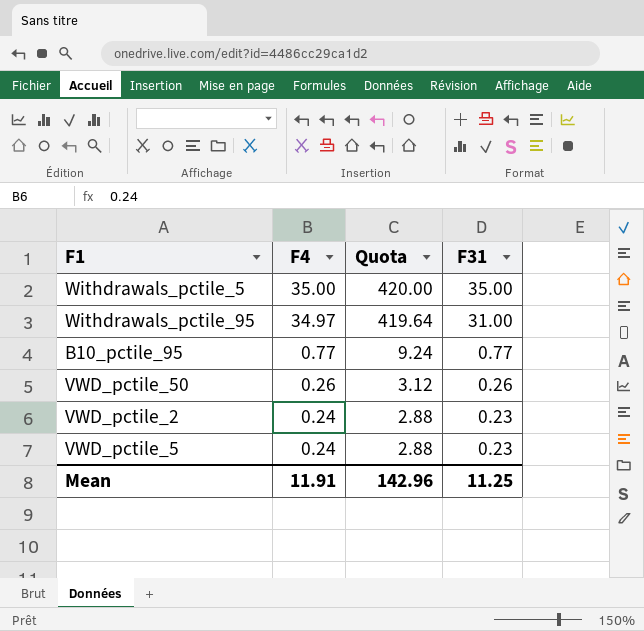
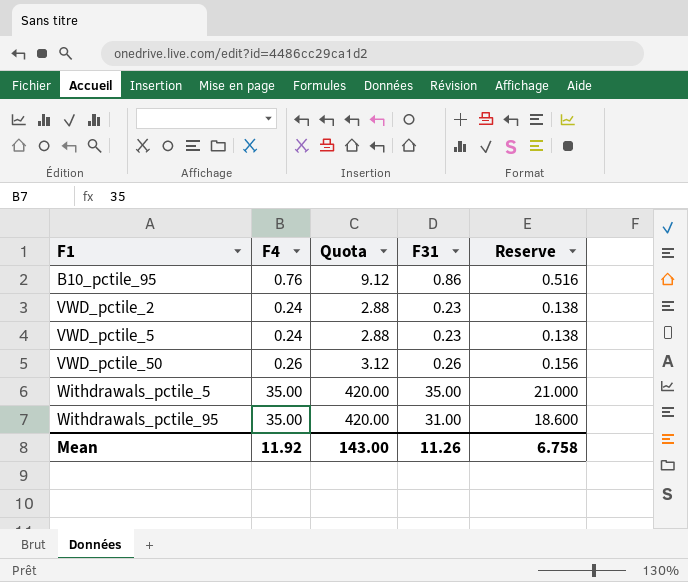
row order: F4 descending -> F1 ascending
column Reserve | formula: none -> [F31] * 0.6
B10_pctile_95 | F4: 0.77 -> 0.76
B10_pctile_95 | Quota: 9.24 -> 9.12
B10_pctile_95 | F31: 0.77 -> 0.86
Withdrawals_pctile_95 | F4: 34.97 -> 35.00
Withdrawals_pctile_95 | Quota: 419.64 -> 420.00
Mean | F4: 11.91 -> 11.92
Mean | Quota: 142.96 -> 143.00
Mean | F31: 11.25 -> 11.26

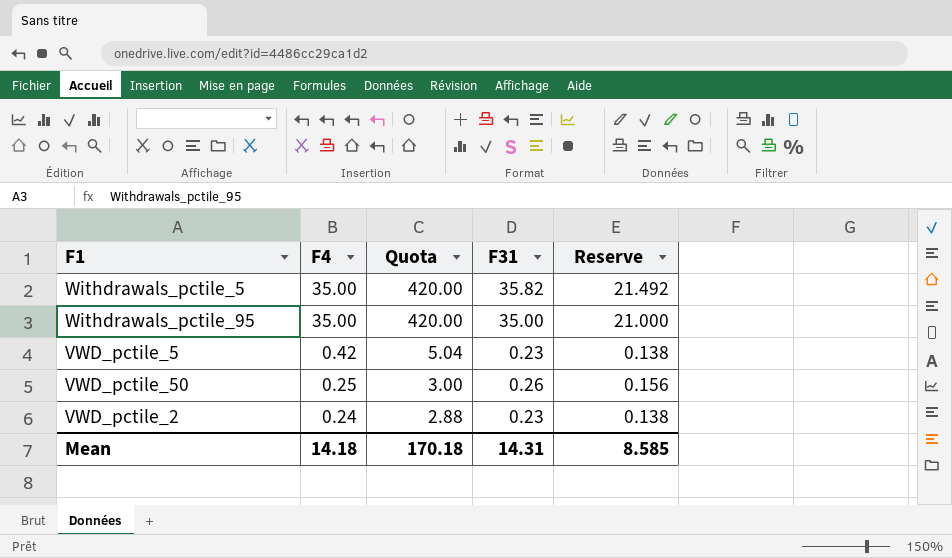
row order: F1 ascending -> F4 descending
row B10_pctile_95: 0.76 | 9.12 | 0.86 | 0.516 -> none
Withdrawals_pctile_5 | F31: 35.00 -> 35.82
Withdrawals_pctile_5 | Reserve: 21.000 -> 21.492
Withdrawals_pctile_95 | F31: 31.00 -> 35.00
Withdrawals_pctile_95 | Reserve: 18.600 -> 21.000
VWD_pctile_5 | F4: 0.24 -> 0.42
VWD_pctile_5 | Quota: 2.88 -> 5.04
VWD_pctile_50 | F4: 0.26 -> 0.25
VWD_pctile_50 | Quota: 3.12 -> 3.00
Mean | F4: 11.92 -> 14.18
Mean | Quota: 143.00 -> 170.18
Mean | F31: 11.26 -> 14.31
Mean | Reserve: 6.758 -> 8.585

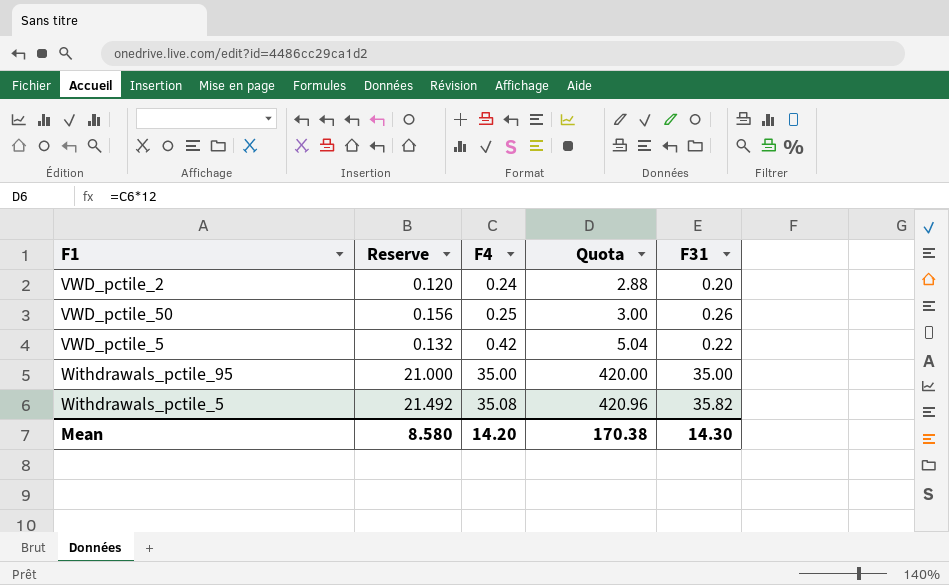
row order: F4 descending -> F4 ascending
column Reserve | position: 5 -> 2
VWD_pctile_2 | Reserve: 0.138 -> 0.120
VWD_pctile_2 | F31: 0.23 -> 0.20
VWD_pctile_5 | Reserve: 0.138 -> 0.132
VWD_pctile_5 | F31: 0.23 -> 0.22
Withdrawals_pctile_5 | F4: 35.00 -> 35.08
Withdrawals_pctile_5 | Quota: 420.00 -> 420.96
Mean | Reserve: 8.585 -> 8.580
Mean | F4: 14.18 -> 14.20
Mean | Quota: 170.18 -> 170.38
Mean | F31: 14.31 -> 14.30

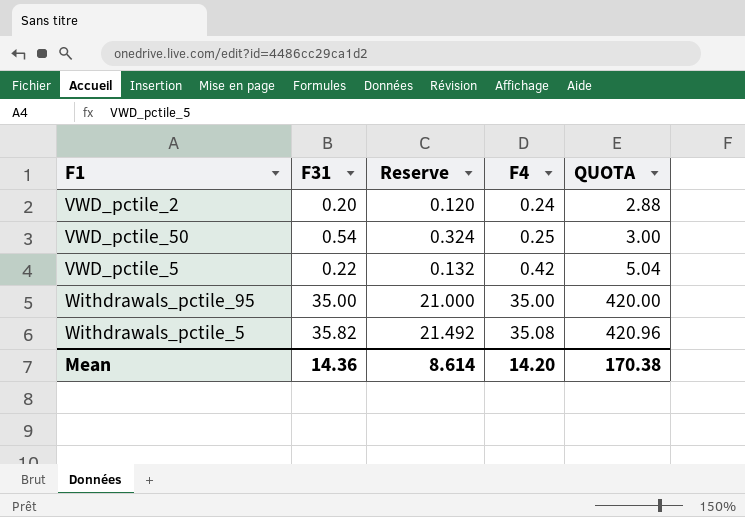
column F31 | position: 5 -> 2
column name: Quota -> QUOTA
VWD_pctile_50 | F31: 0.26 -> 0.54
VWD_pctile_50 | Reserve: 0.156 -> 0.324
Mean | F31: 14.30 -> 14.36
Mean | Reserve: 8.580 -> 8.614

